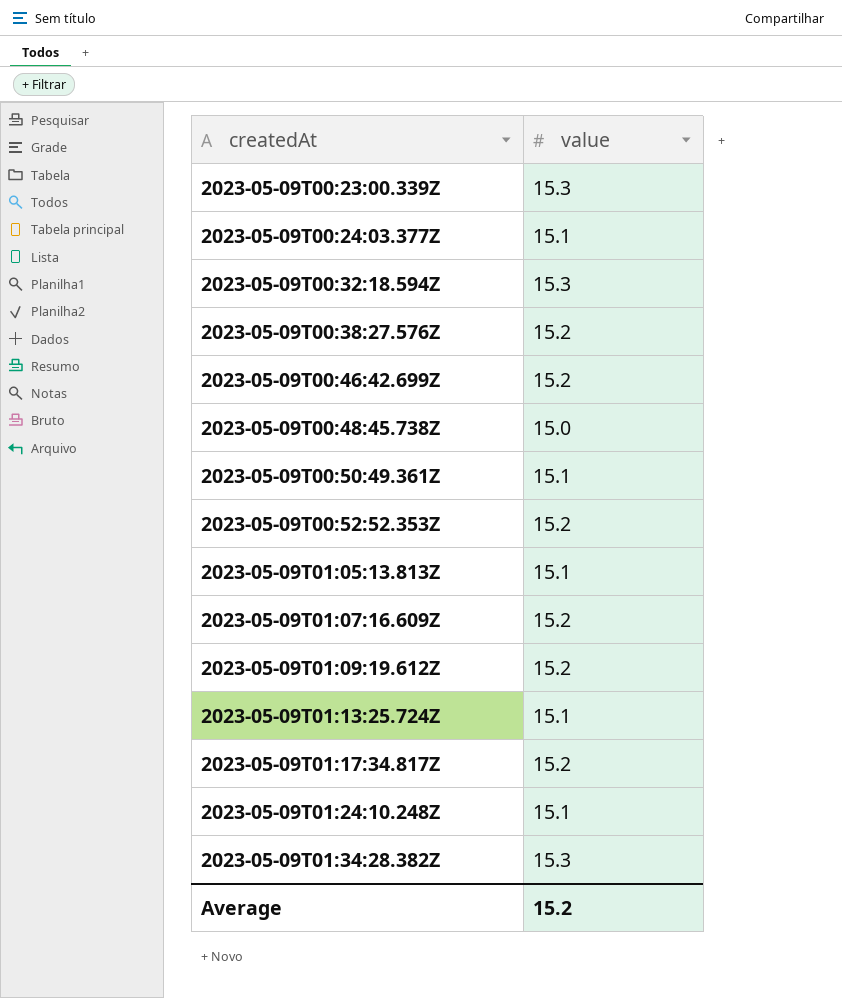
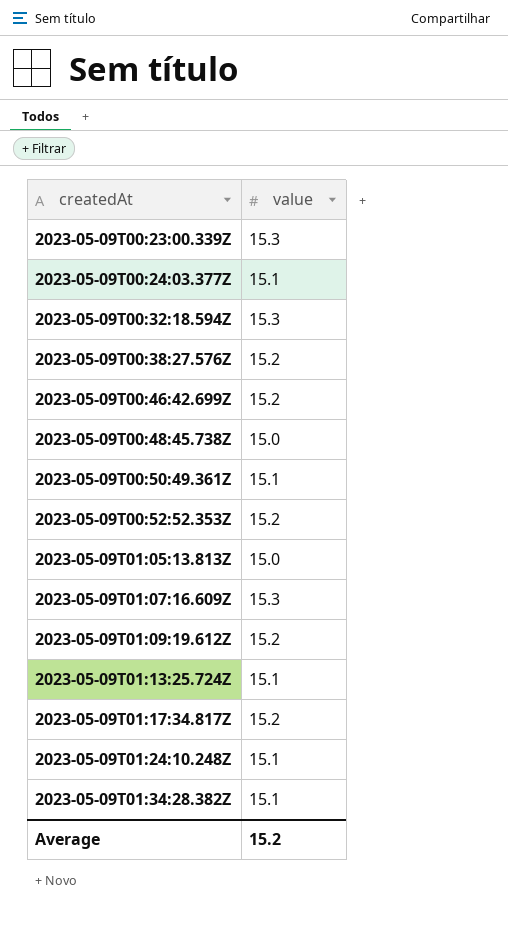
2023-05-09T01:05:13.813Z | value: 15.1 -> 15.0
2023-05-09T01:07:16.609Z | value: 15.2 -> 15.3
2023-05-09T01:34:28.382Z | value: 15.3 -> 15.1

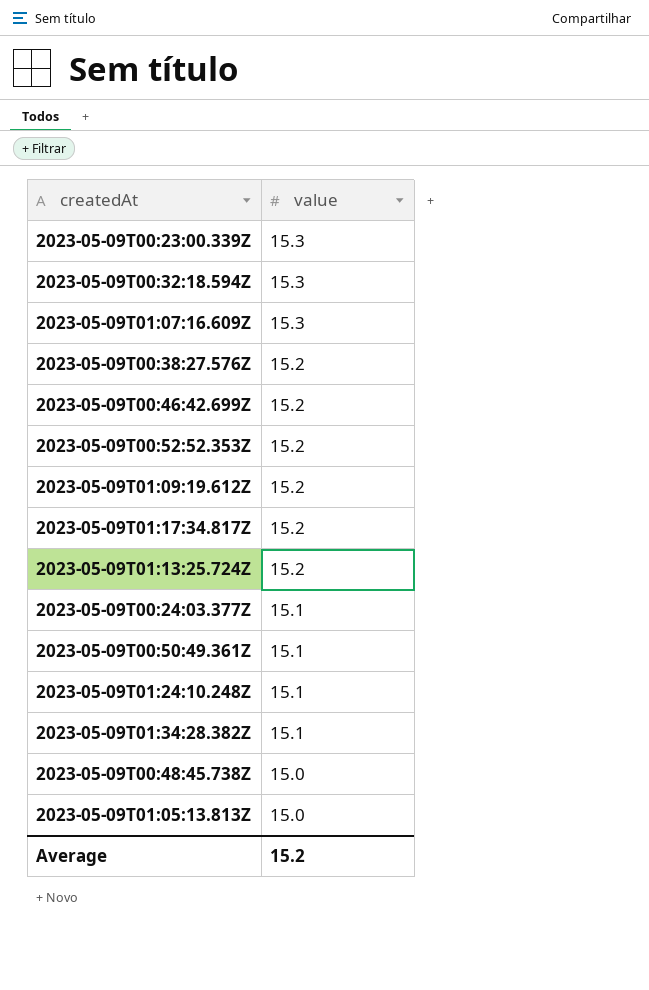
row order: createdAt ascending -> value descending
2023-05-09T01:13:25.724Z | value: 15.1 -> 15.2

